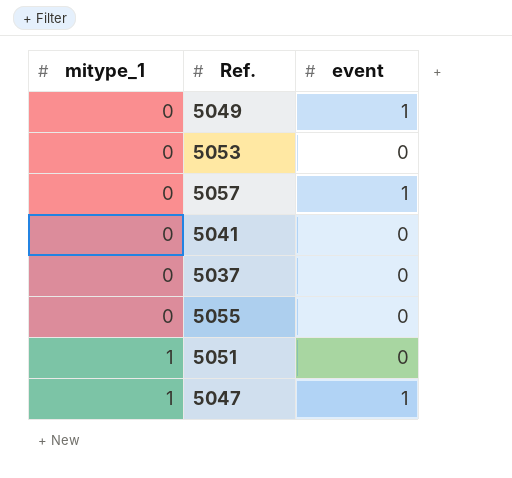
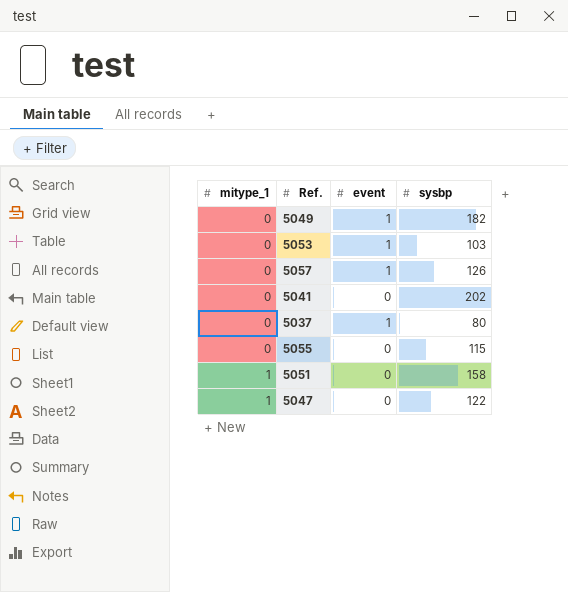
column sysbp | position: none -> 4
5053 | event: 0 -> 1
5037 | event: 0 -> 1
5047 | event: 1 -> 0

